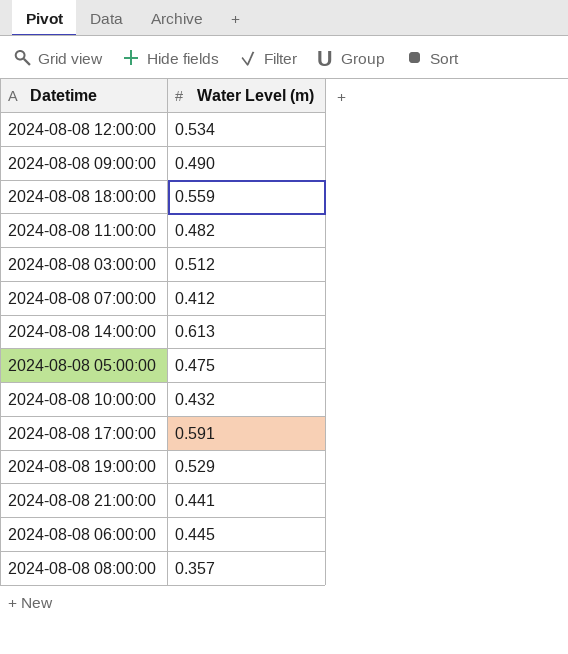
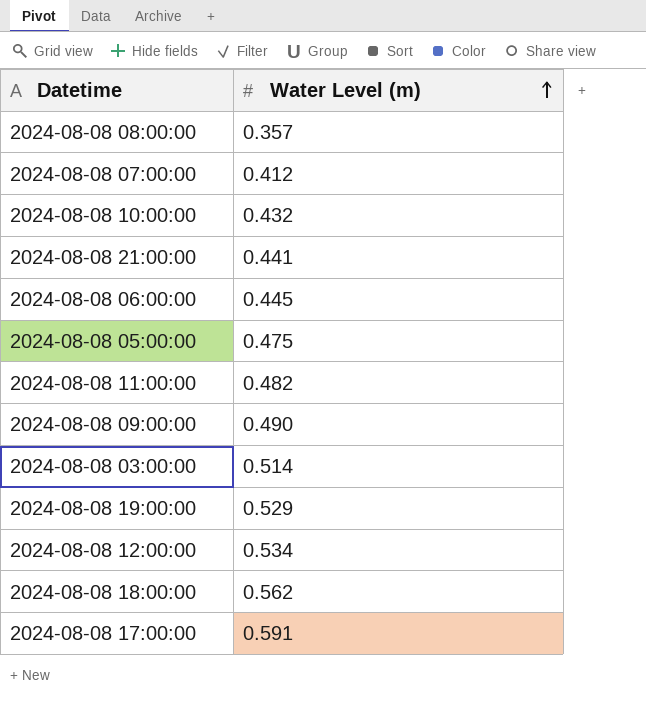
row order: none -> Water Level (m) ascending
row 2024-08-08 14:00:00: 0.613 -> none
2024-08-08 03:00:00 | Water Level (m): 0.512 -> 0.514
2024-08-08 18:00:00 | Water Level (m): 0.559 -> 0.562

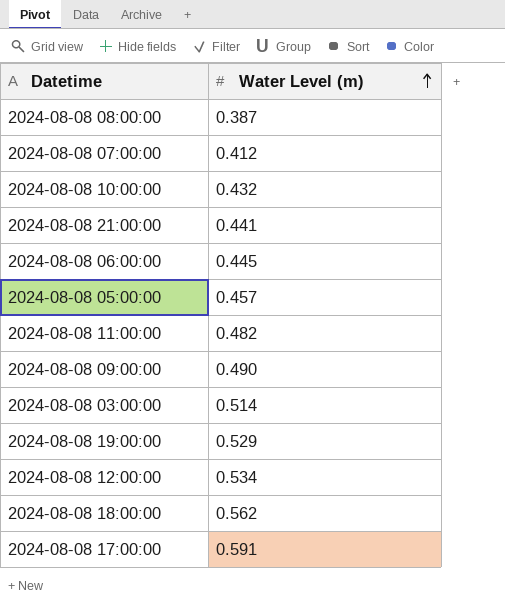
2024-08-08 08:00:00 | Water Level (m): 0.357 -> 0.387
2024-08-08 05:00:00 | Water Level (m): 0.475 -> 0.457

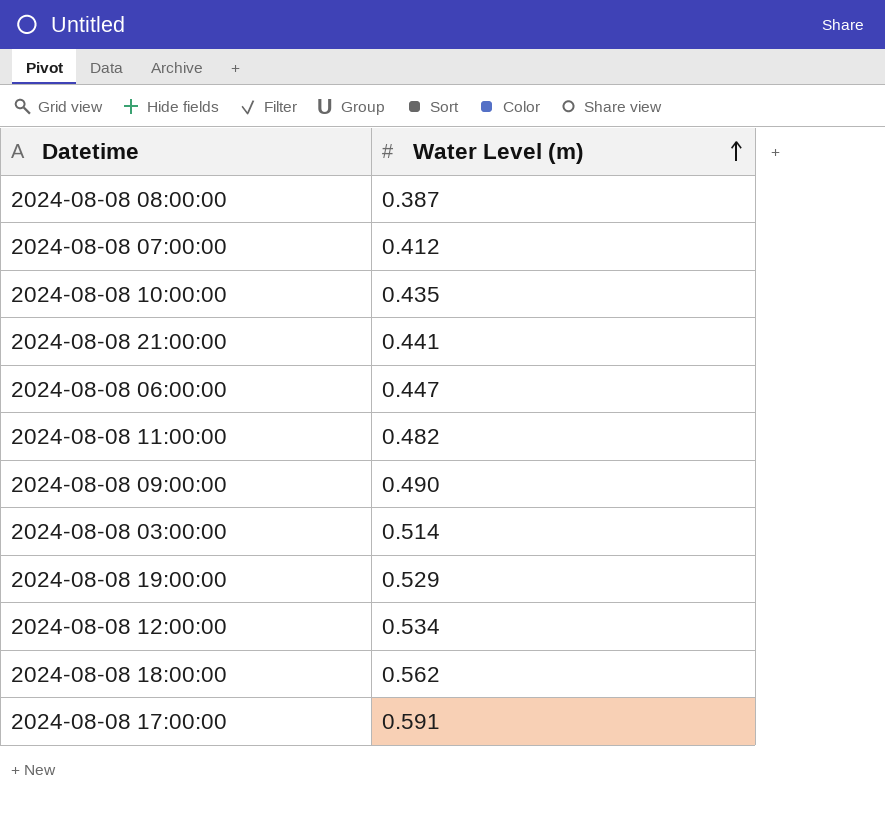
row 2024-08-08 05:00:00: 0.457 -> none
2024-08-08 10:00:00 | Water Level (m): 0.432 -> 0.435
2024-08-08 06:00:00 | Water Level (m): 0.445 -> 0.447

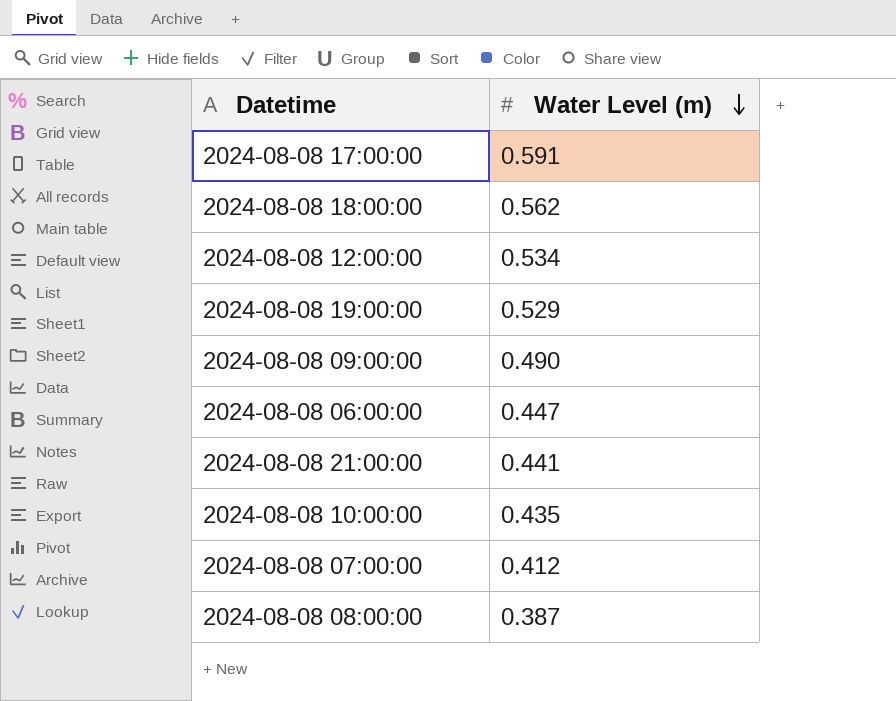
row order: Water Level (m) ascending -> Water Level (m) descending
row 2024-08-08 11:00:00: 0.482 -> none
row 2024-08-08 03:00:00: 0.514 -> none

